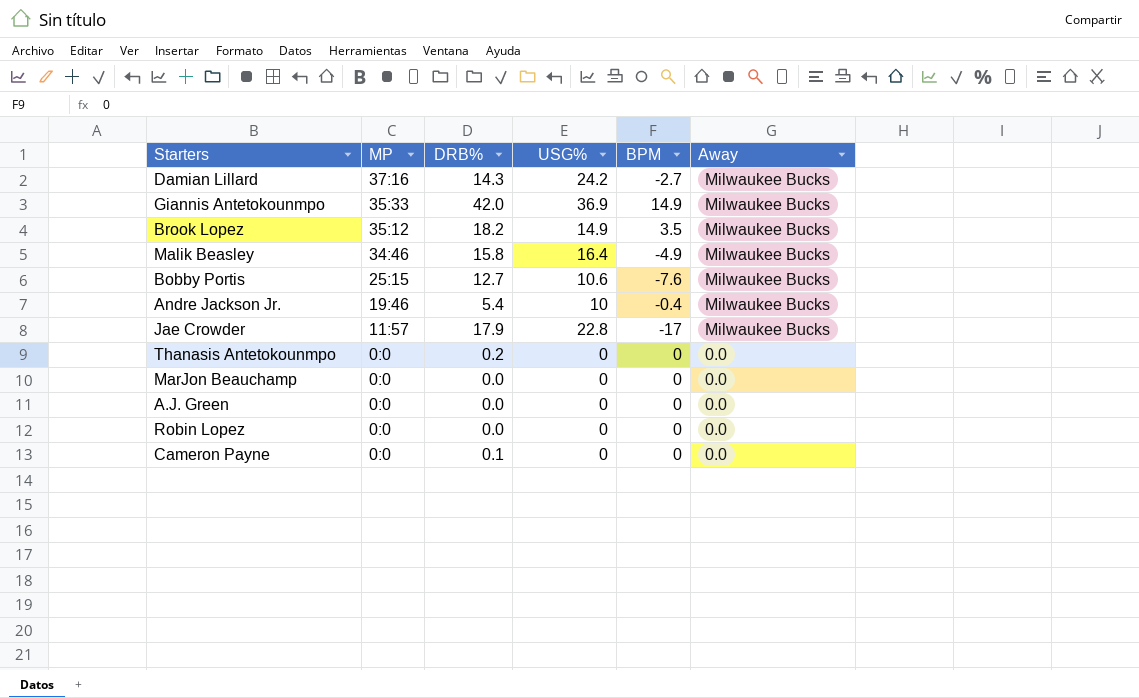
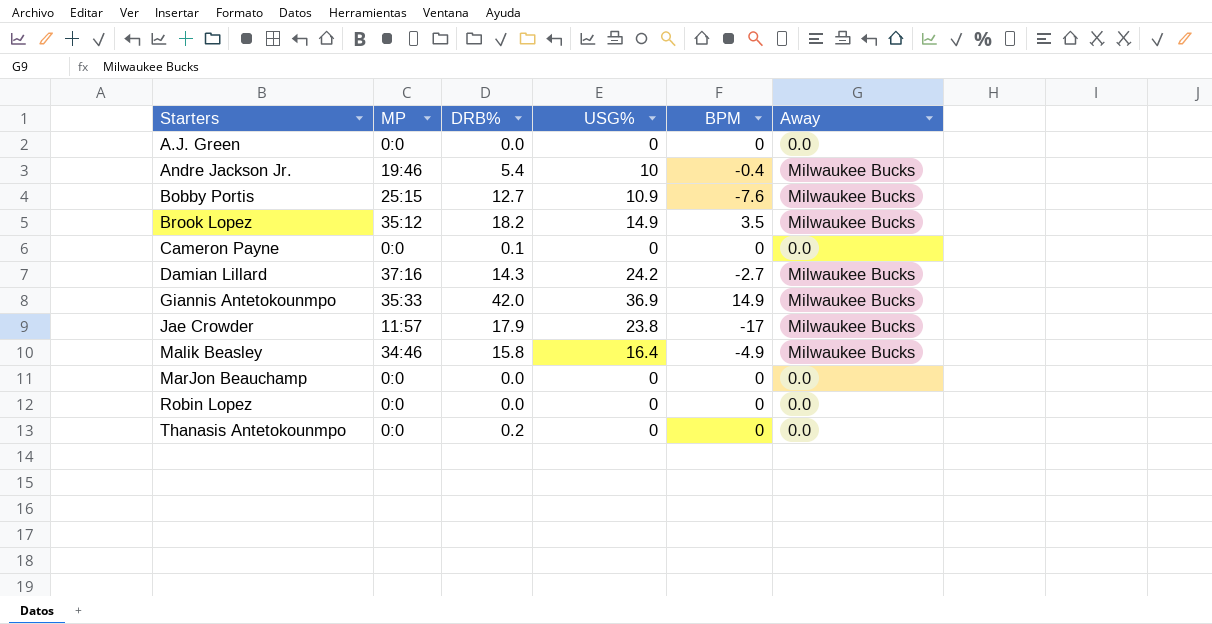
row order: MP descending -> Starters ascending
Bobby Portis | USG%: 10.6 -> 10.9
Jae Crowder | USG%: 22.8 -> 23.8

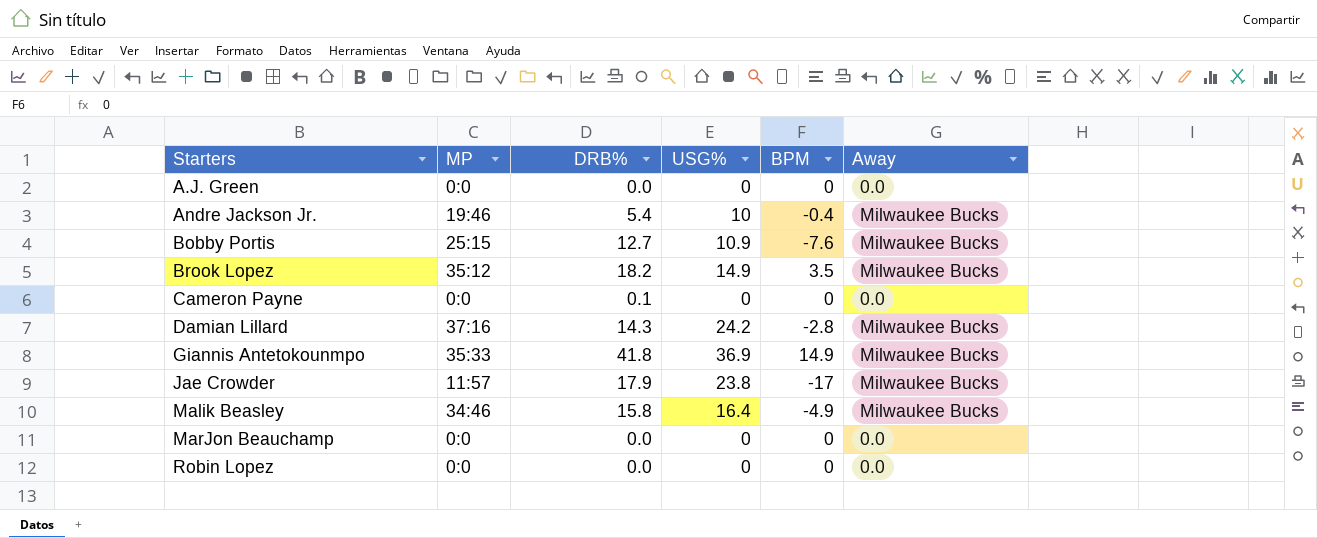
row Thanasis Antetokounmpo: 0:0 | 0.2 | 0 | 0 | 0.0 -> none
Damian Lillard | BPM: -2.7 -> -2.8
Giannis Antetokounmpo | DRB%: 42.0 -> 41.8

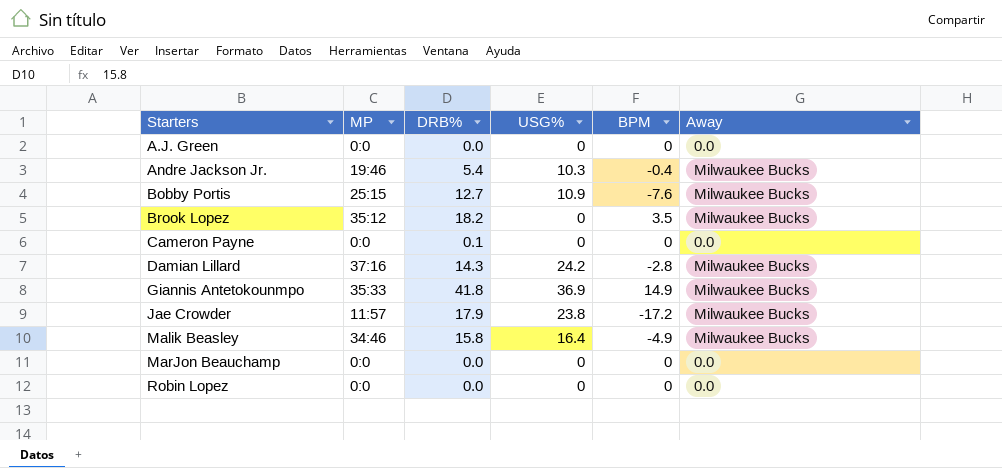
Andre Jackson Jr. | USG%: 10 -> 10.3
Brook Lopez | USG%: 14.9 -> 0
Jae Crowder | BPM: -17 -> -17.2

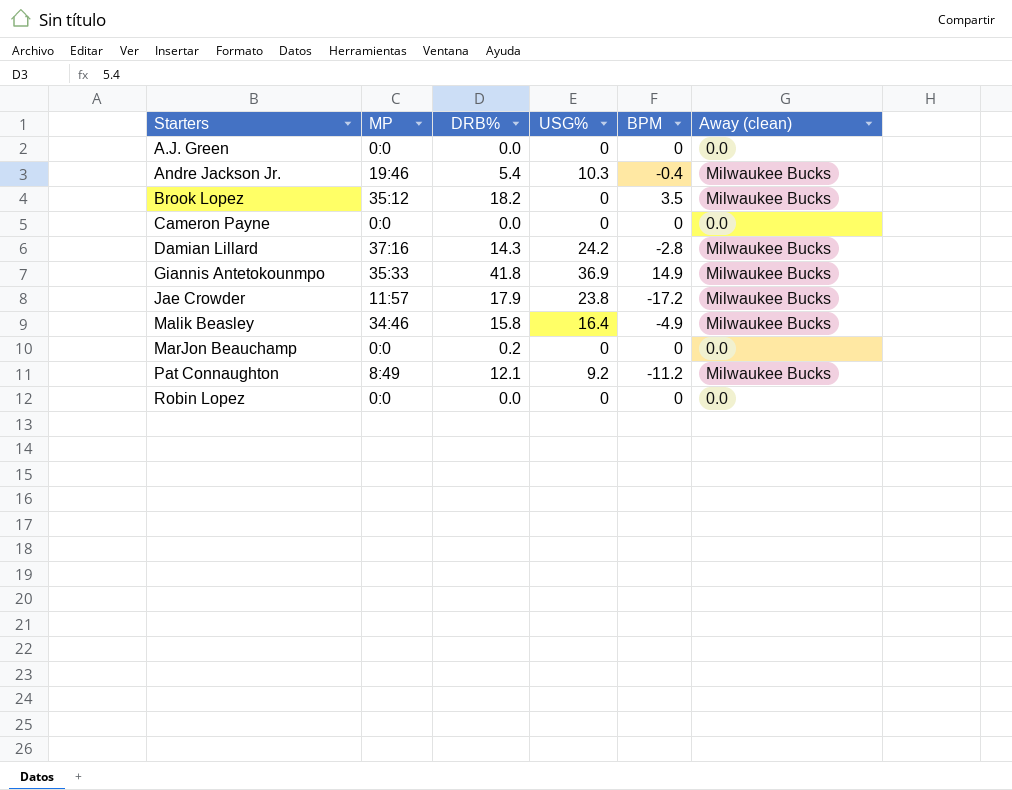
column name: Away -> Away (clean)
row Bobby Portis: 25:15 | 12.7 | 10.9 | -7.6 | Milwaukee Bucks -> none
Cameron Payne | DRB%: 0.1 -> 0.0
MarJon Beauchamp | DRB%: 0.0 -> 0.2
row Pat Connaughton: none -> 8:49 | 12.1 | 9.2 | -11.2 | Milwaukee Bucks

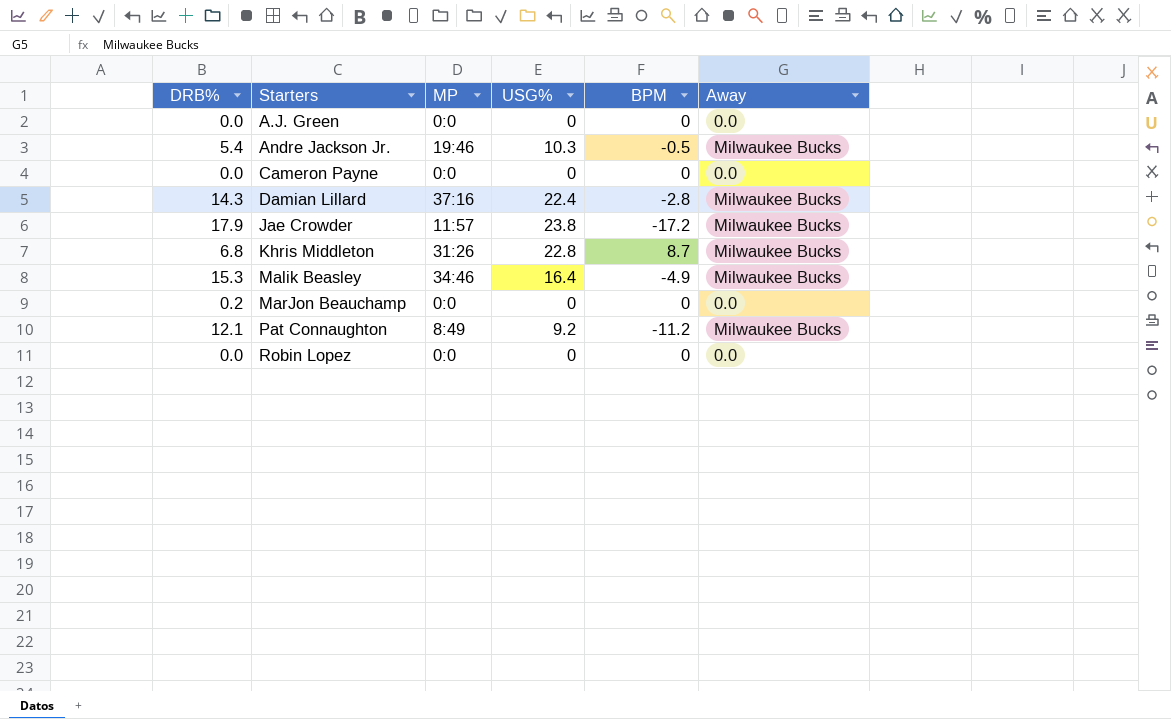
column DRB% | position: 3 -> 1
column name: Away (clean) -> Away
row Brook Lopez: 35:12 | 18.2 | 0 | 3.5 | Milwaukee Bucks -> none
row Giannis Antetokounmpo: 35:33 | 41.8 | 36.9 | 14.9 | Milwaukee Bucks -> none
Andre Jackson Jr. | BPM: -0.4 -> -0.5
Damian Lillard | USG%: 24.2 -> 22.4
row Khris Middleton: none -> 6.8 | 31:26 | 22.8 | 8.7 | Milwaukee Bucks
Malik Beasley | DRB%: 15.8 -> 15.3

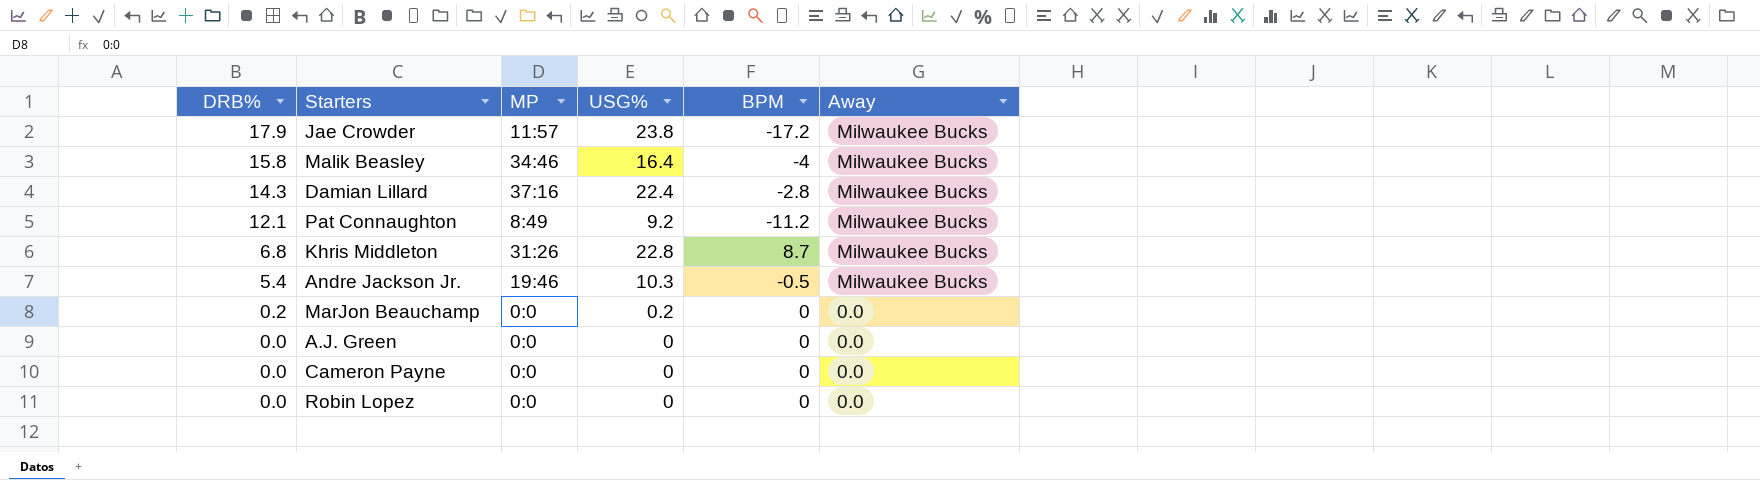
row order: Starters ascending -> DRB% descending
Malik Beasley | DRB%: 15.3 -> 15.8
Malik Beasley | BPM: -4.9 -> -4
MarJon Beauchamp | USG%: 0 -> 0.2

